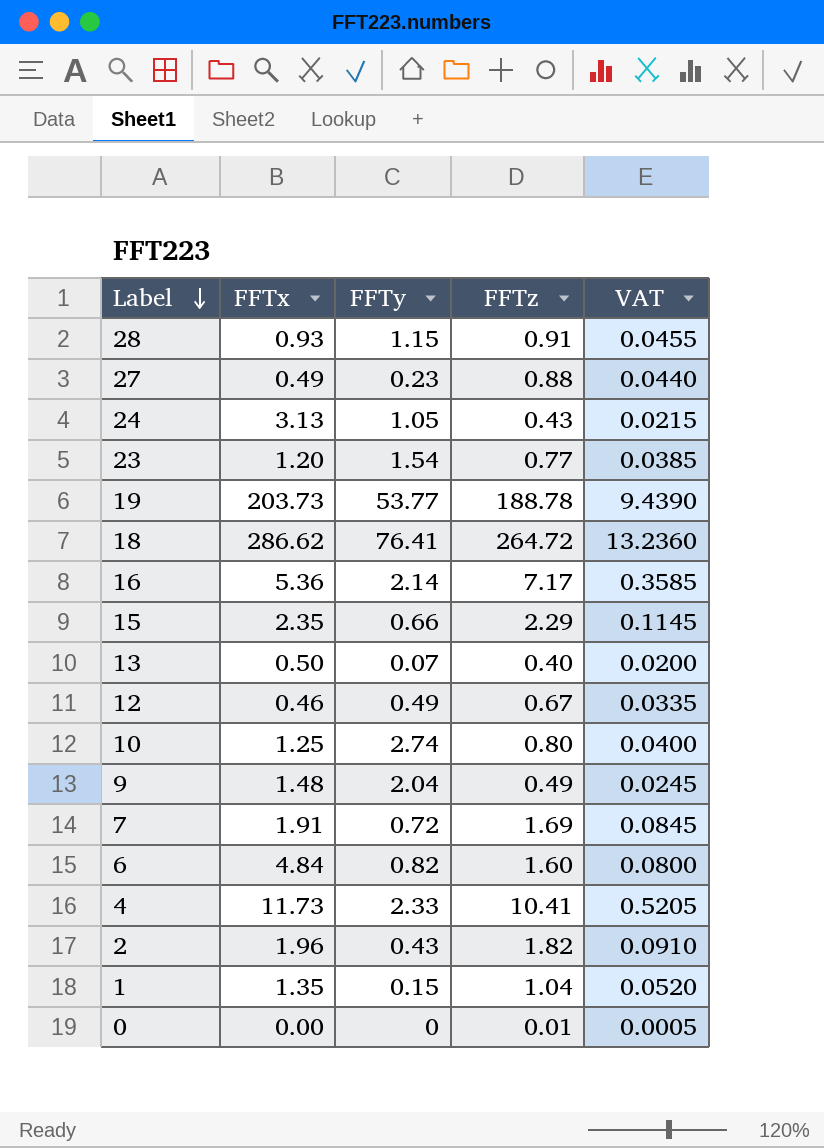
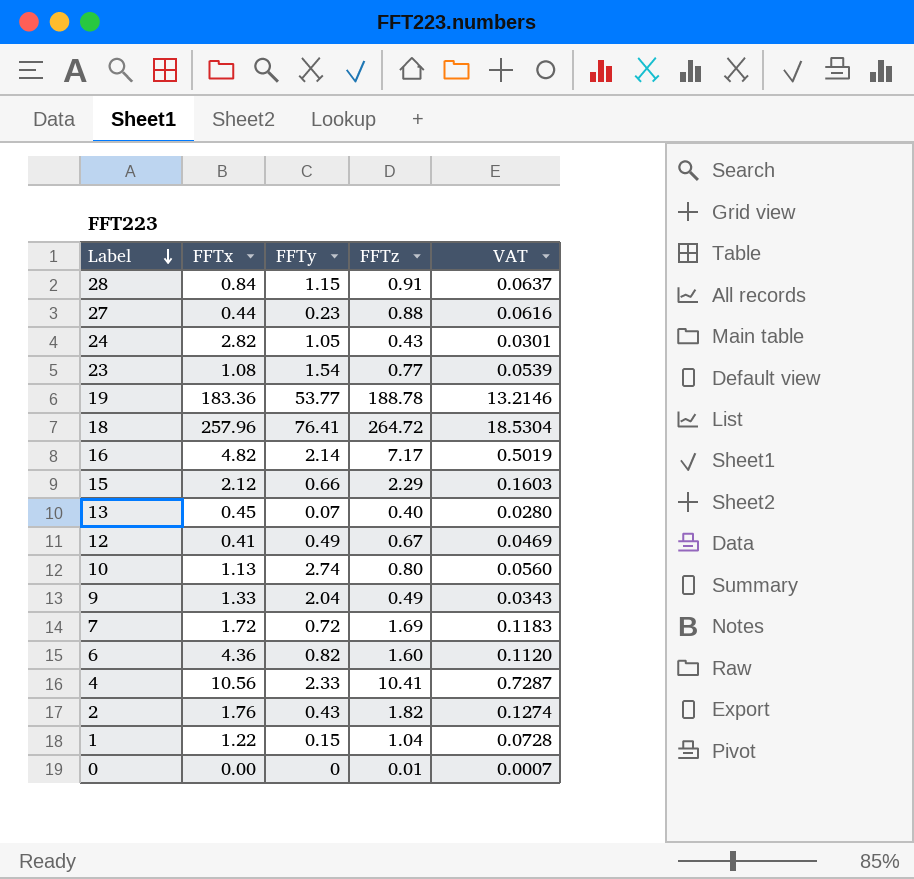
column VAT | formula: [FFTz] * 0.05 -> [FFTz] * 0.07
28 | FFTx: 0.93 -> 0.84
27 | FFTx: 0.49 -> 0.44
24 | FFTx: 3.13 -> 2.82
23 | FFTx: 1.20 -> 1.08
19 | FFTx: 203.73 -> 183.36
18 | FFTx: 286.62 -> 257.96
16 | FFTx: 5.36 -> 4.82
15 | FFTx: 2.35 -> 2.12
13 | FFTx: 0.50 -> 0.45
12 | FFTx: 0.46 -> 0.41
10 | FFTx: 1.25 -> 1.13
9 | FFTx: 1.48 -> 1.33
7 | FFTx: 1.91 -> 1.72
6 | FFTx: 4.84 -> 4.36
4 | FFTx: 11.73 -> 10.56
2 | FFTx: 1.96 -> 1.76
1 | FFTx: 1.35 -> 1.22

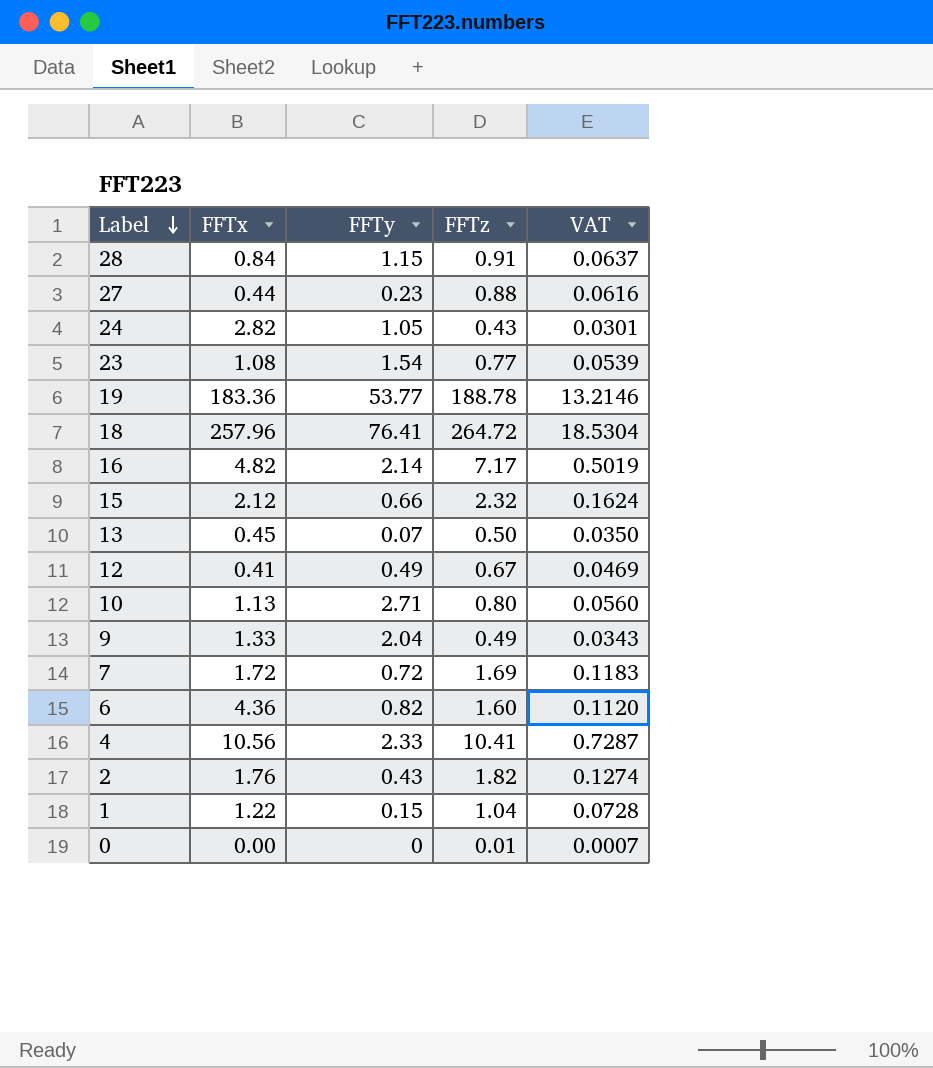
15 | FFTz: 2.29 -> 2.32
15 | VAT: 0.1603 -> 0.1624
13 | FFTz: 0.40 -> 0.50
13 | VAT: 0.0280 -> 0.0350
10 | FFTy: 2.74 -> 2.71

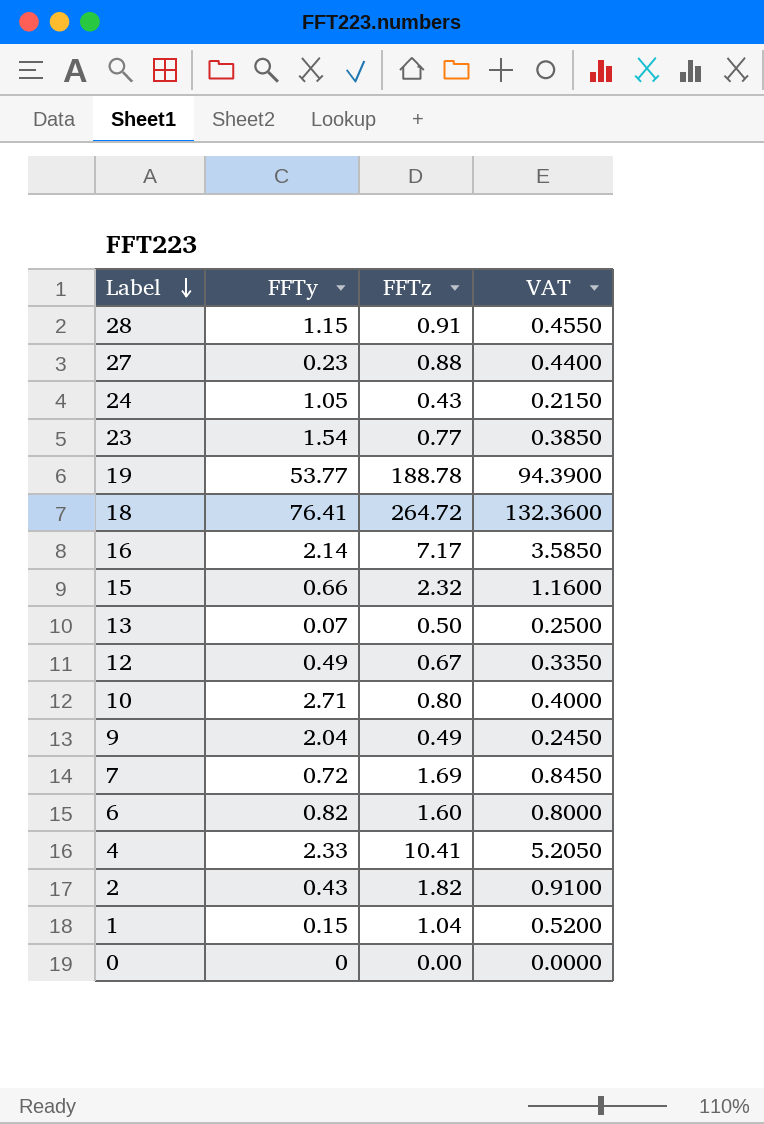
column FFTx | position: 2 -> none
column VAT | formula: [FFTz] * 0.07 -> [FFTz] * 0.5
0 | FFTz: 0.01 -> 0.00

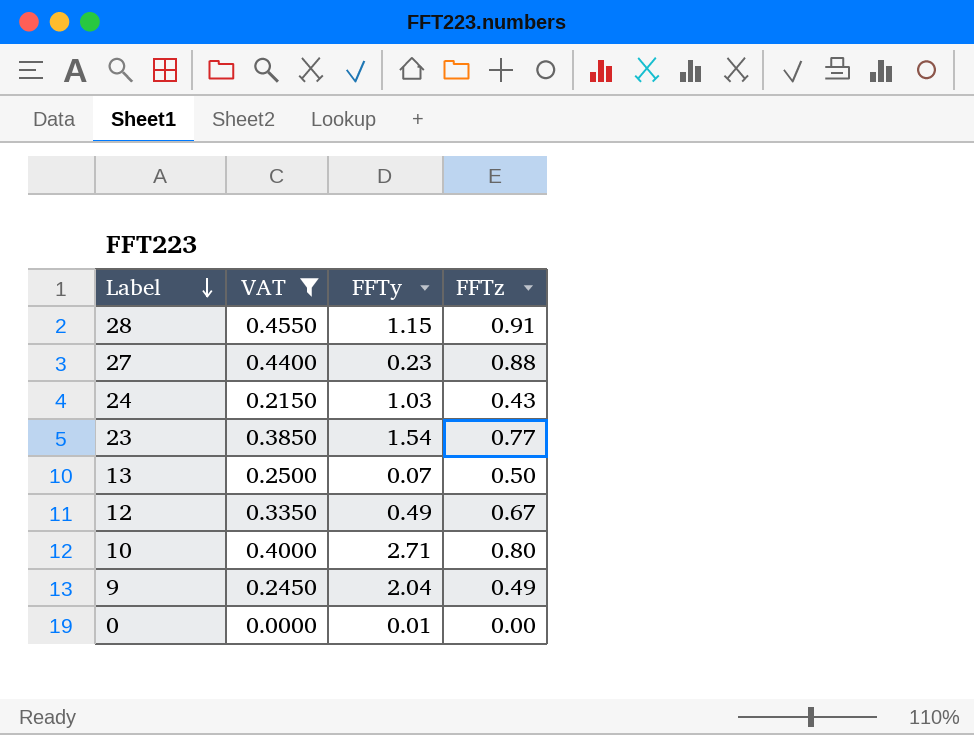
filter: none -> VAT <= 0.4550
column VAT | position: 4 -> 2
24 | FFTy: 1.05 -> 1.03
0 | FFTy: 0 -> 0.01

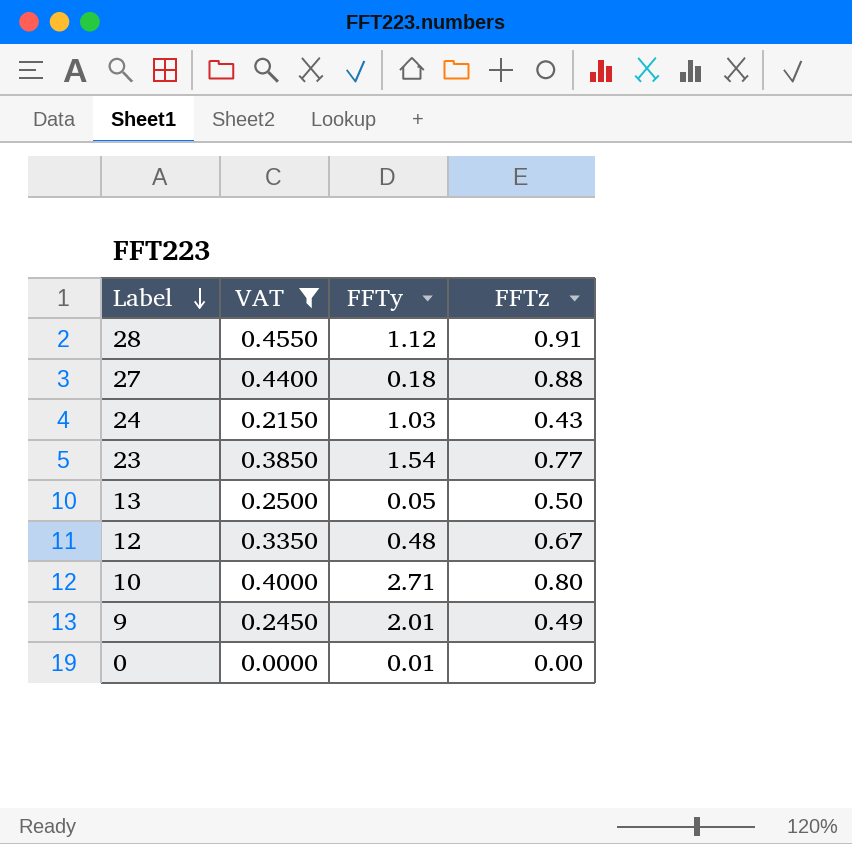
28 | FFTy: 1.15 -> 1.12
27 | FFTy: 0.23 -> 0.18
13 | FFTy: 0.07 -> 0.05
12 | FFTy: 0.49 -> 0.48
9 | FFTy: 2.04 -> 2.01

